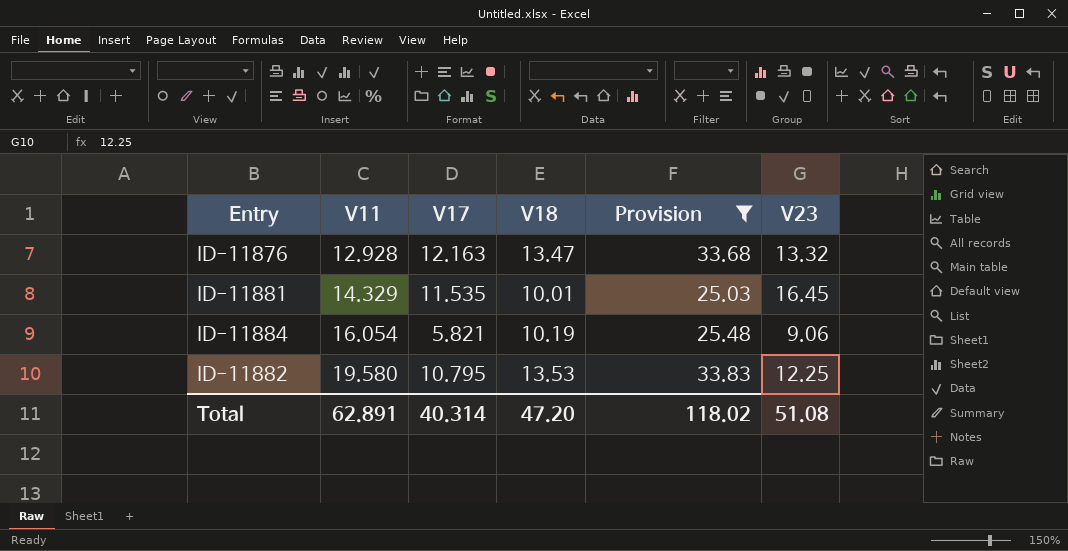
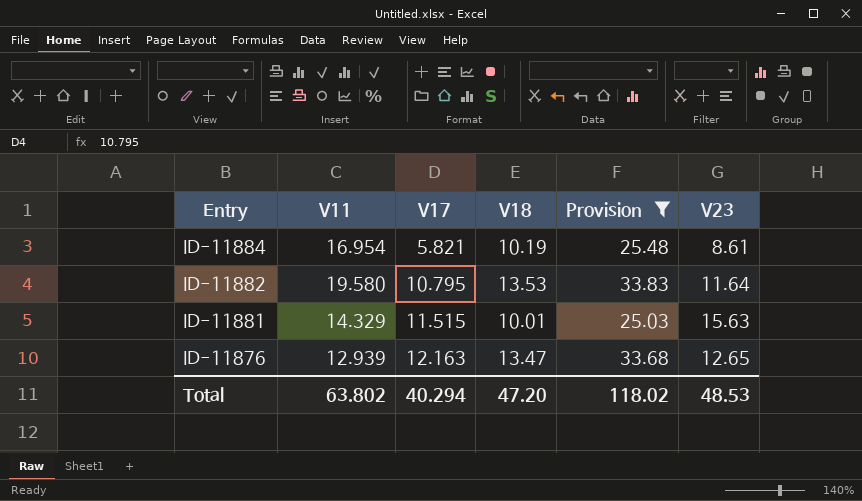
row order: V11 ascending -> Entry descending
ID-11884 | V11: 16.054 -> 16.954
ID-11884 | V23: 9.06 -> 8.61
ID-11882 | V23: 12.25 -> 11.64
ID-11881 | V17: 11.535 -> 11.515
ID-11881 | V23: 16.45 -> 15.63
ID-11876 | V11: 12.928 -> 12.939
ID-11876 | V23: 13.32 -> 12.65
Total | V11: 62.891 -> 63.802
Total | V17: 40.314 -> 40.294
Total | V23: 51.08 -> 48.53

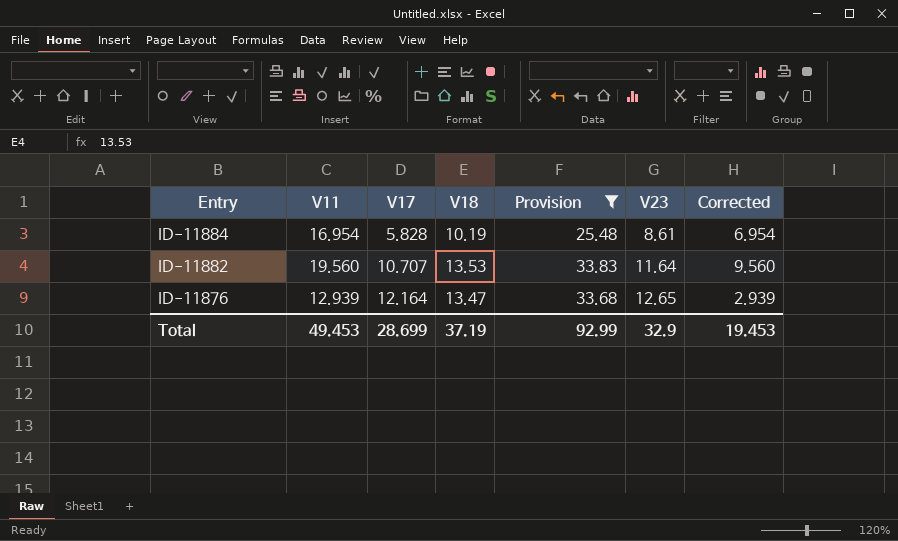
column Corrected | formula: none -> [V11] - 10
row ID-11881: 14.329 | 11.515 | 10.01 | 25.03 | 15.63 -> none
ID-11884 | V17: 5.821 -> 5.828
ID-11882 | V11: 19.580 -> 19.560
ID-11882 | V17: 10.795 -> 10.707
ID-11876 | V17: 12.163 -> 12.164
Total | V11: 63.802 -> 49.453
Total | V17: 40.294 -> 28.699
Total | V18: 47.20 -> 37.19
Total | Provision: 118.02 -> 92.99
Total | V23: 48.53 -> 32.9

